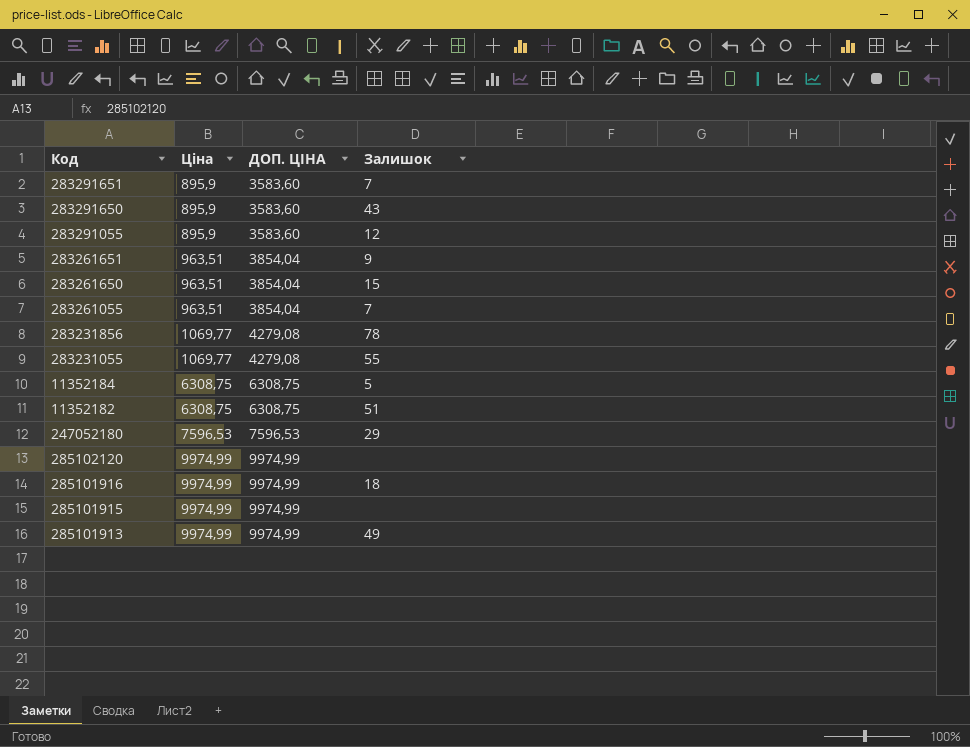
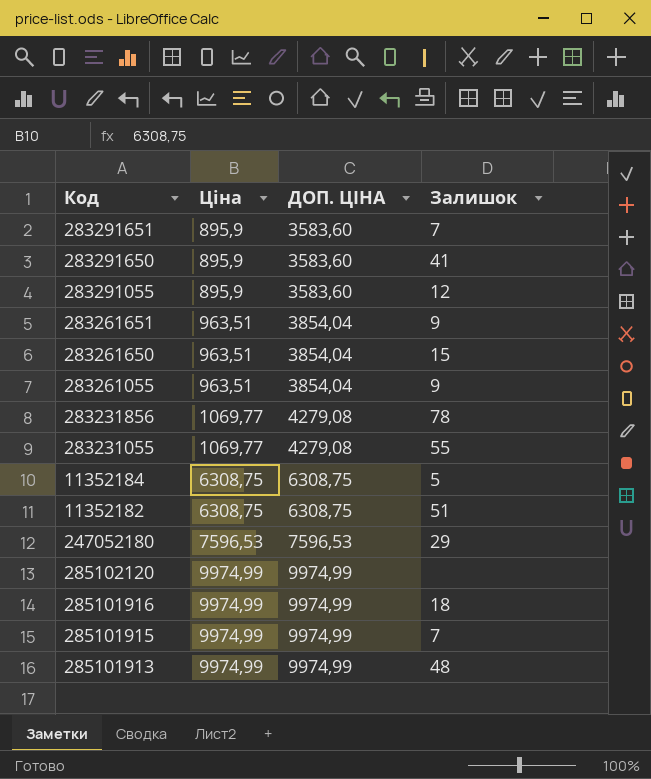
283291650 | Залишок: 43 -> 41
283261055 | Залишок: 7 -> 9
285101915 | Залишок: none -> 7
285101913 | Залишок: 49 -> 48

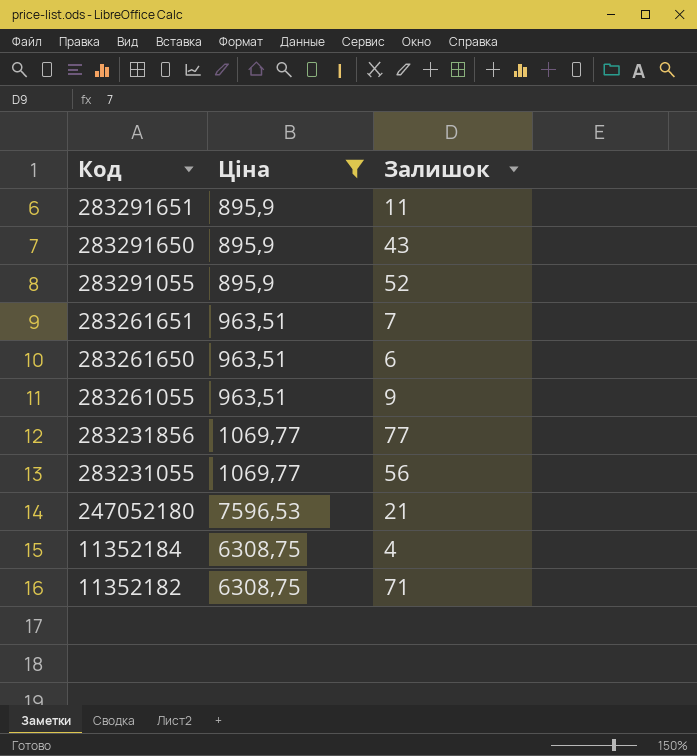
filter: none -> Ціна != 9974,99
row order: Ціна ascending -> Код descending
column ДОП. ЦІНА | position: 3 -> none
283291651 | Залишок: 7 -> 11
283291650 | Залишок: 41 -> 43
283291055 | Залишок: 12 -> 52
283261651 | Залишок: 9 -> 7
283261650 | Залишок: 15 -> 6
283231856 | Залишок: 78 -> 77
283231055 | Залишок: 55 -> 56
247052180 | Залишок: 29 -> 21
11352184 | Залишок: 5 -> 4
11352182 | Залишок: 51 -> 71

